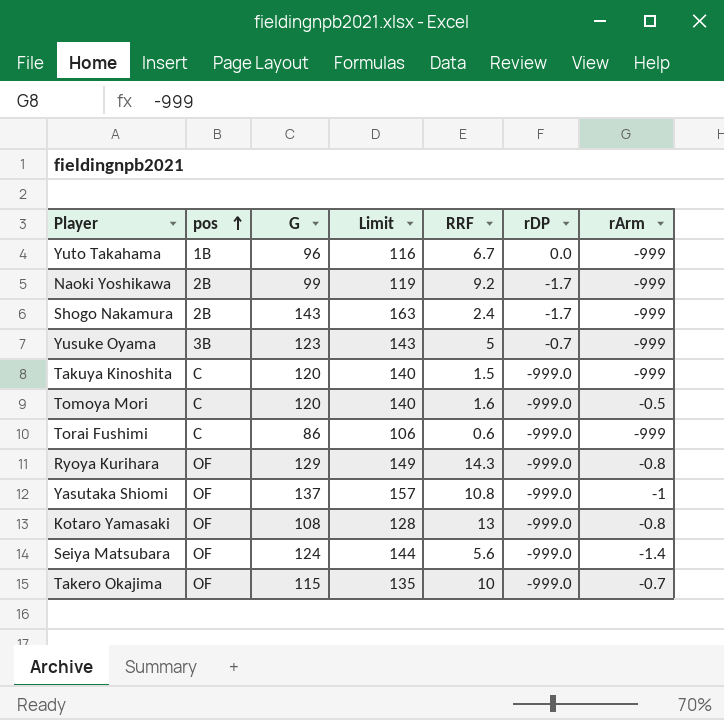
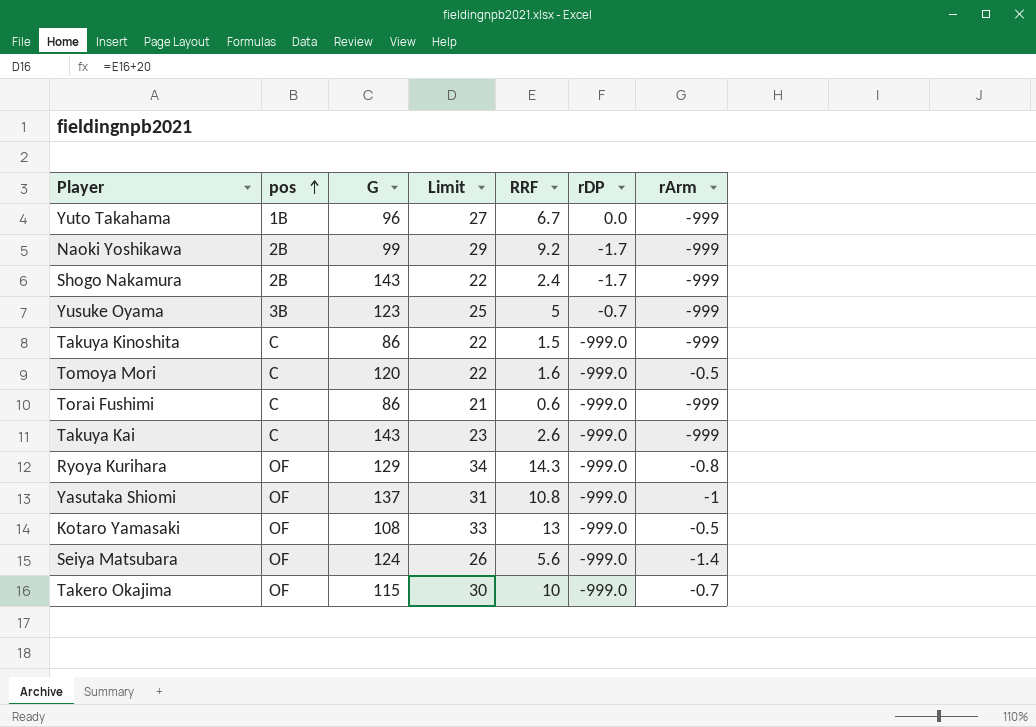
column Limit | formula: [G] + 20 -> [RRF] + 20
Takuya Kinoshita | G: 120 -> 86
row Takuya Kai: none -> C | 143 | 23 | 2.6 | -999.0 | -999
Kotaro Yamasaki | rArm: -0.8 -> -0.5

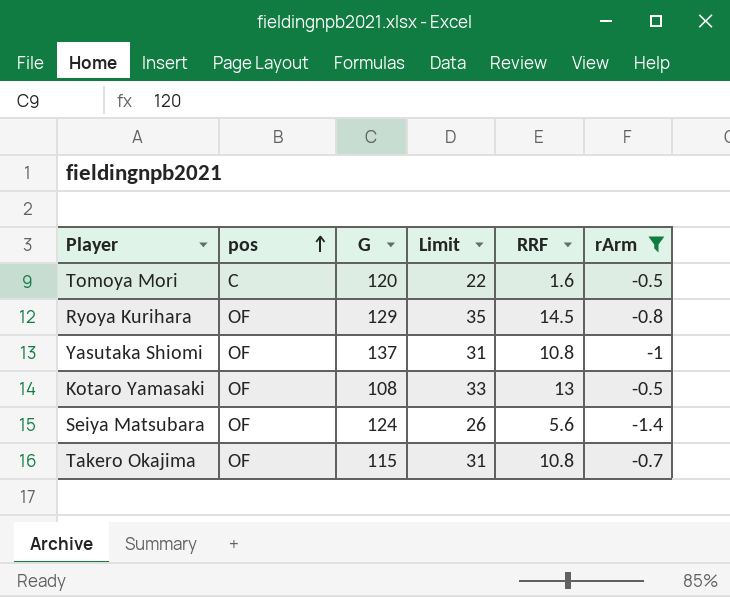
filter: none -> rArm != -999
column rDP | position: 6 -> none
Ryoya Kurihara | Limit: 34 -> 35
Ryoya Kurihara | RRF: 14.3 -> 14.5
Takero Okajima | Limit: 30 -> 31
Takero Okajima | RRF: 10 -> 10.8

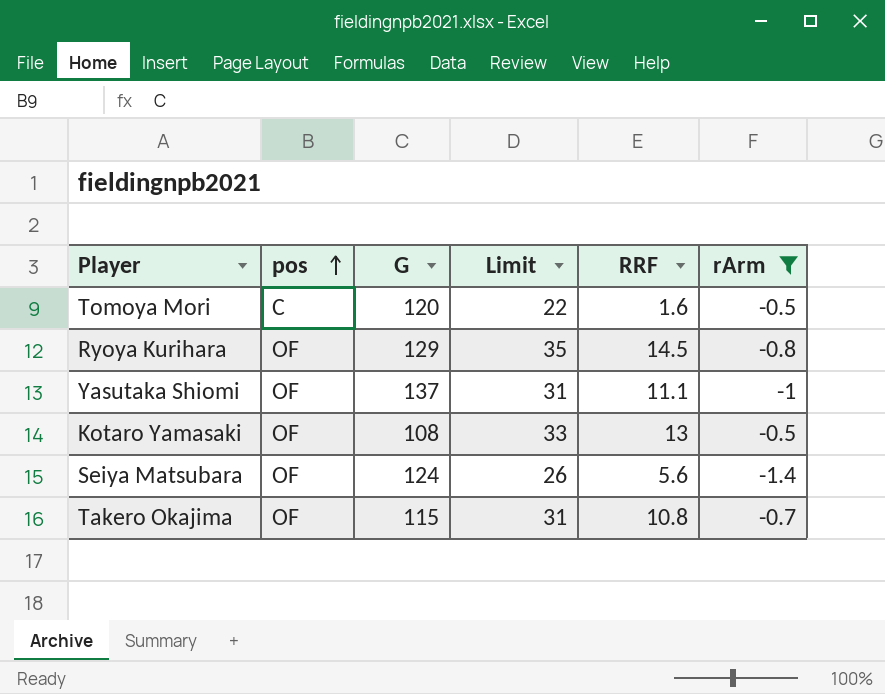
Yasutaka Shiomi | RRF: 10.8 -> 11.1

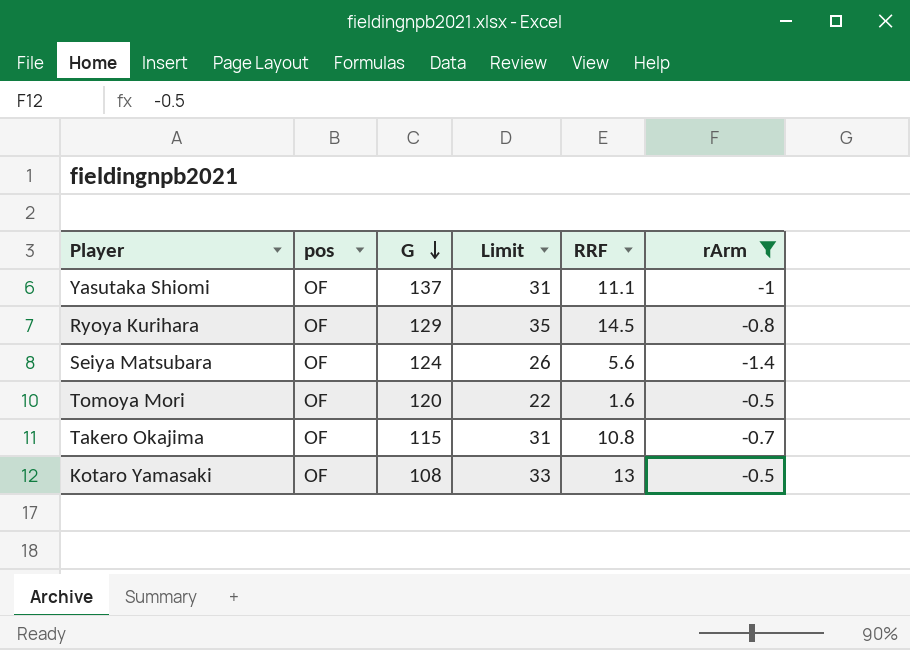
row order: pos ascending -> G descending
Tomoya Mori | pos: C -> OF

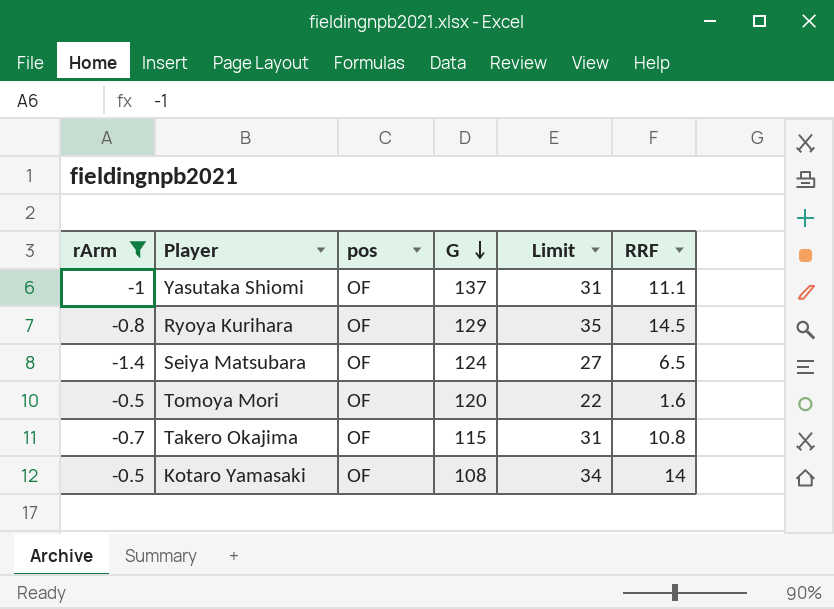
column rArm | position: 6 -> 1
Seiya Matsubara | Limit: 26 -> 27
Seiya Matsubara | RRF: 5.6 -> 6.5
Kotaro Yamasaki | Limit: 33 -> 34
Kotaro Yamasaki | RRF: 13 -> 14

